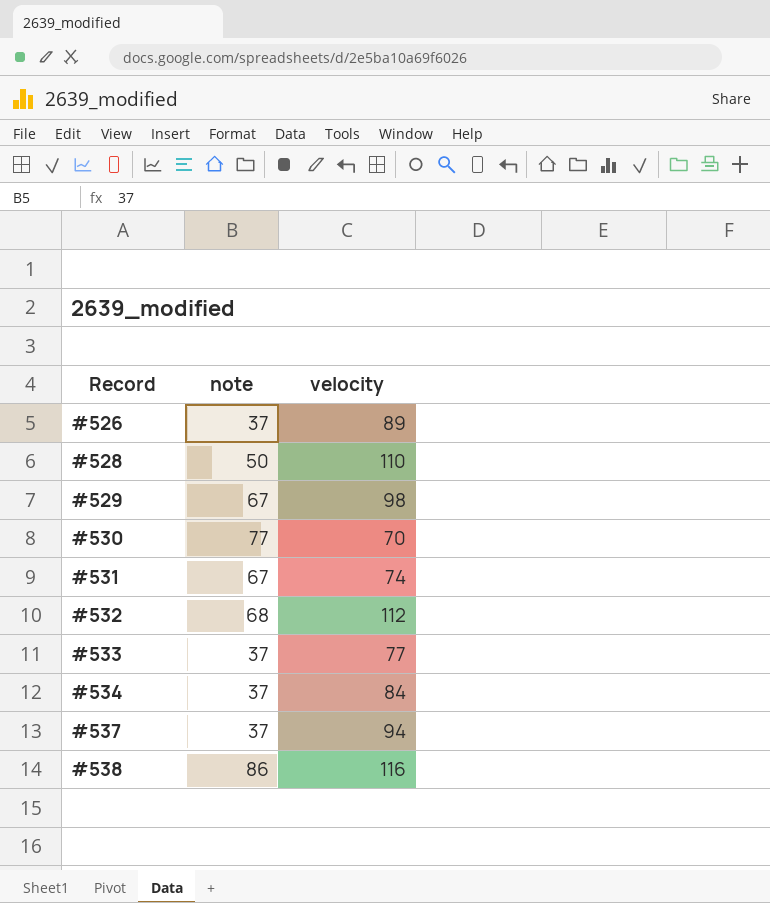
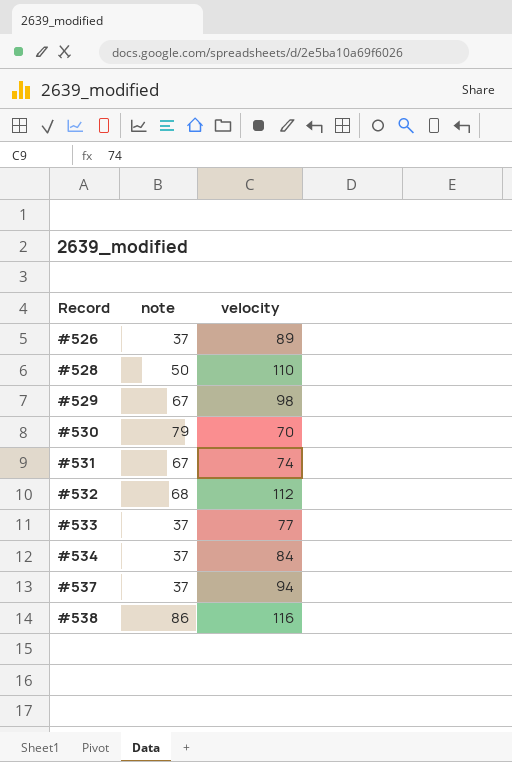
#530 | note: 77 -> 79

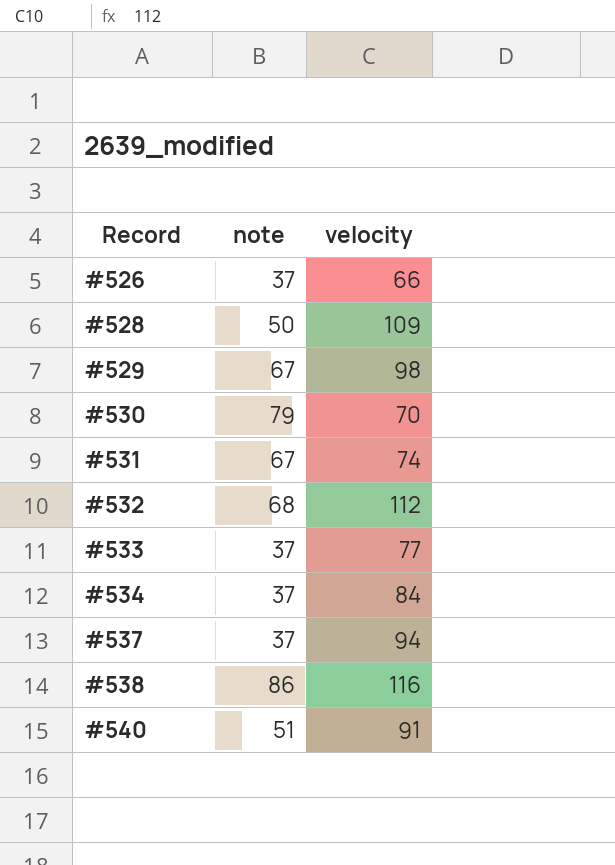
#526 | velocity: 89 -> 66
#528 | velocity: 110 -> 109
row #540: none -> 51 | 91

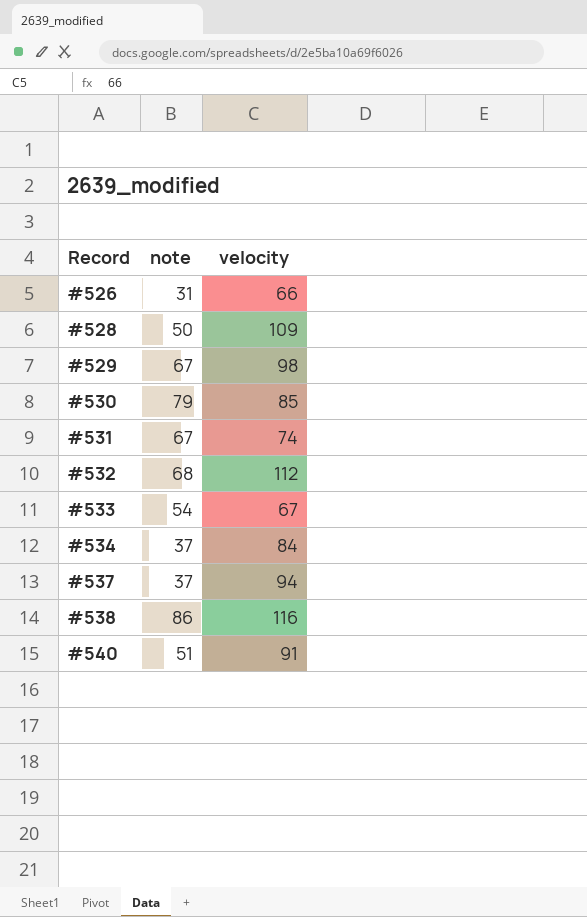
#526 | note: 37 -> 31
#530 | velocity: 70 -> 85
#533 | note: 37 -> 54
#533 | velocity: 77 -> 67

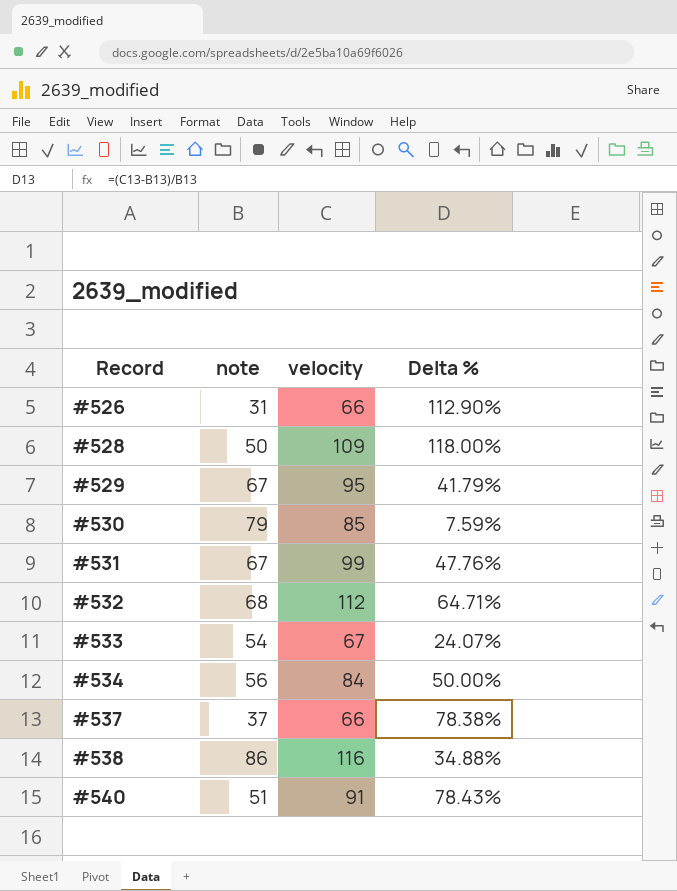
column Delta % | formula: none -> ([velocity] - [note]) / [note]
#529 | velocity: 98 -> 95
#531 | velocity: 74 -> 99
#534 | note: 37 -> 56
#537 | velocity: 94 -> 66

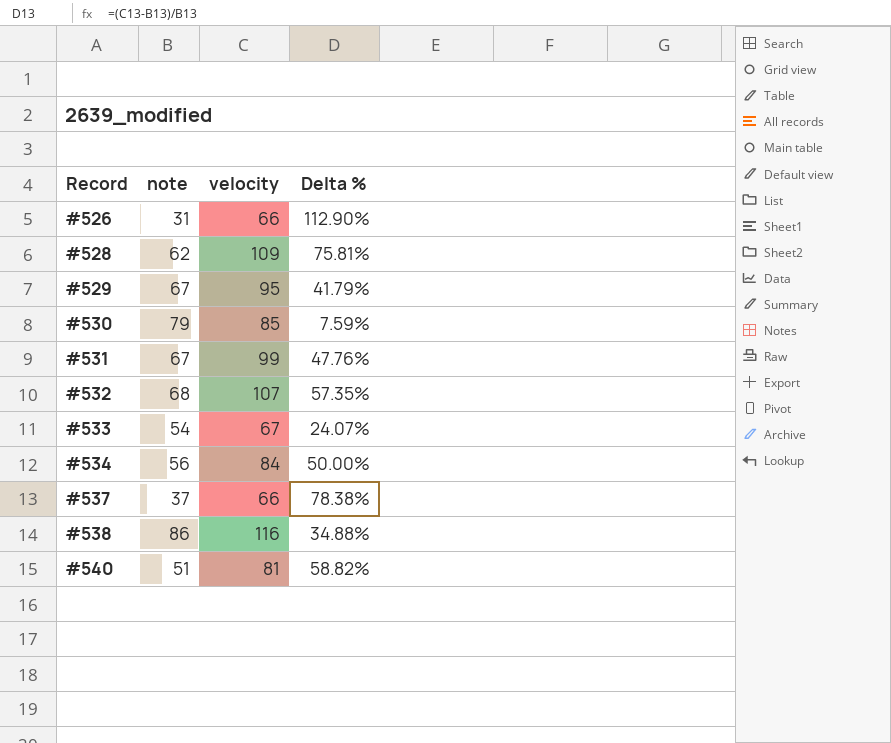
#528 | note: 50 -> 62
#528 | Delta %: 118.00% -> 75.81%
#532 | velocity: 112 -> 107
#532 | Delta %: 64.71% -> 57.35%
#540 | velocity: 91 -> 81
#540 | Delta %: 78.43% -> 58.82%

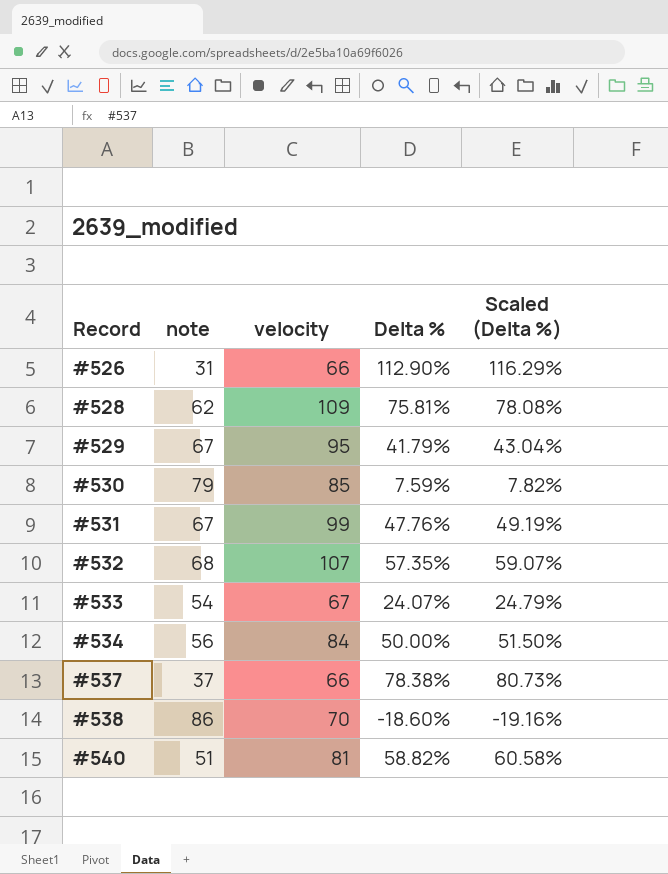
column Scaled (Delta %) | formula: none -> [Delta %] * 1.03
#538 | velocity: 116 -> 70
#538 | Delta %: 34.88% -> -18.60%

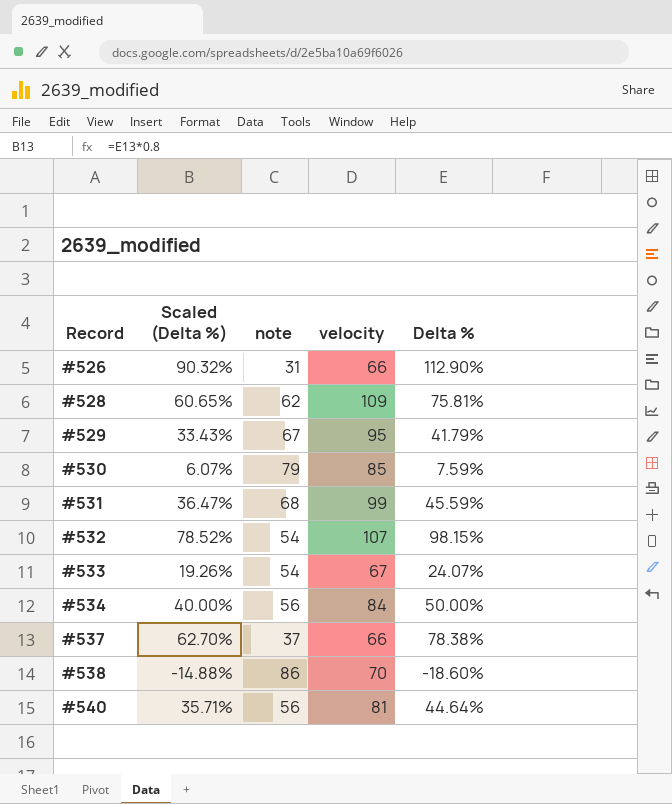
column Scaled (Delta %) | formula: [Delta %] * 1.03 -> [Delta %] * 0.8
column Scaled (Delta %) | position: 5 -> 2
#531 | note: 67 -> 68
#531 | Delta %: 47.76% -> 45.59%
#532 | note: 68 -> 54
#532 | Delta %: 57.35% -> 98.15%
#540 | note: 51 -> 56
#540 | Delta %: 58.82% -> 44.64%

